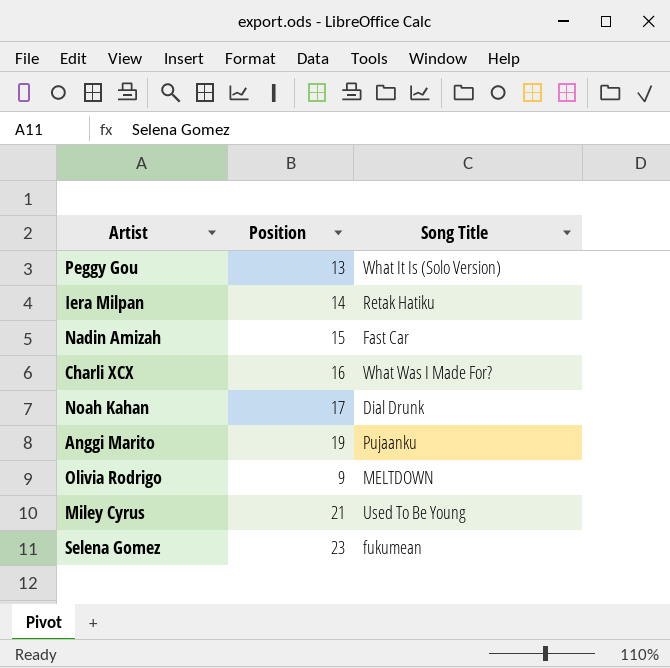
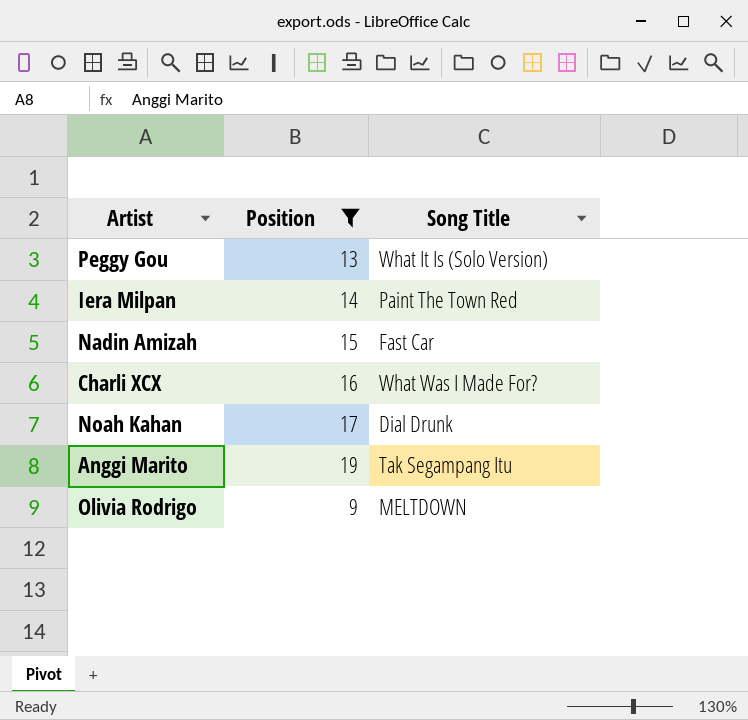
filter: none -> Position <= 19
Iera Milpan | Song Title: Retak Hatiku -> Paint The Town Red
Anggi Marito | Song Title: Pujaanku -> Tak Segampang Itu

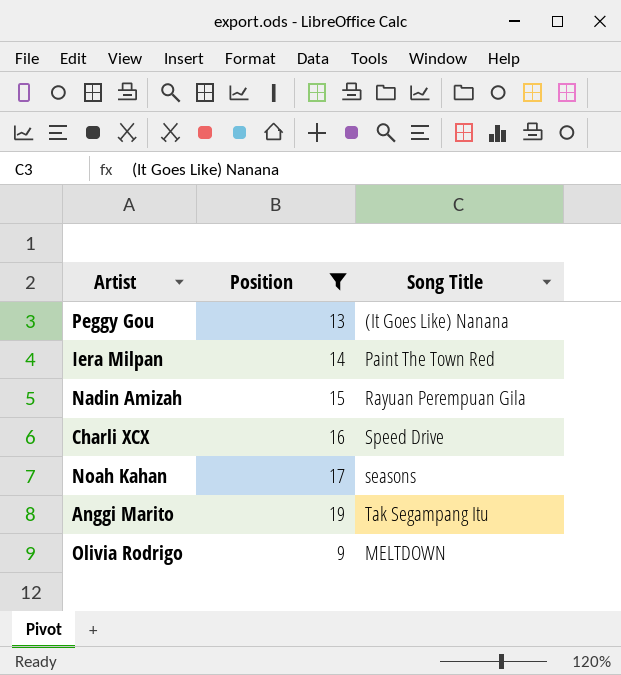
Peggy Gou | Song Title: What It Is (Solo Version) -> (It Goes Like) Nanana
Nadin Amizah | Song Title: Fast Car -> Rayuan Perempuan Gila
Charli XCX | Song Title: What Was I Made For? -> Speed Drive
Noah Kahan | Song Title: Dial Drunk -> seasons

